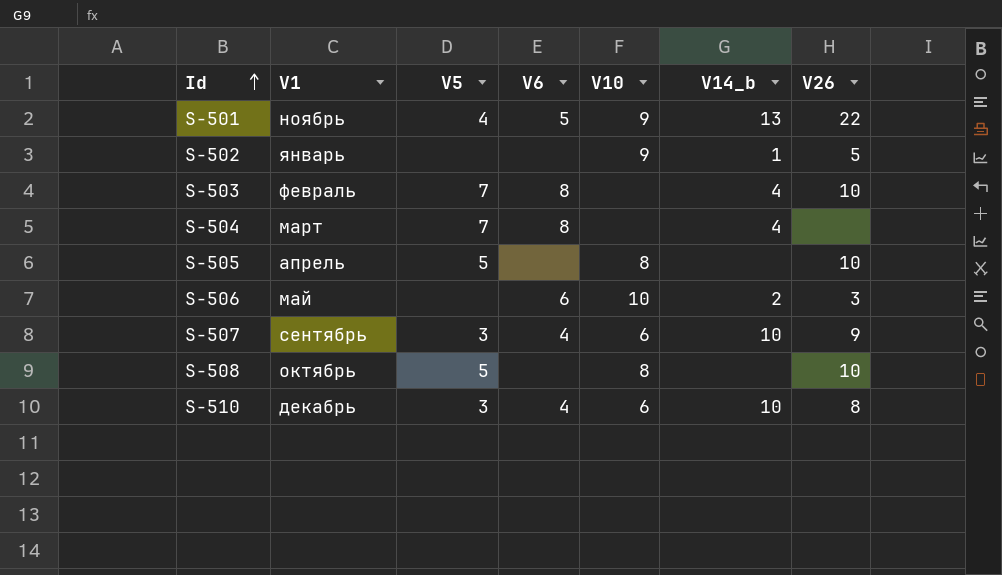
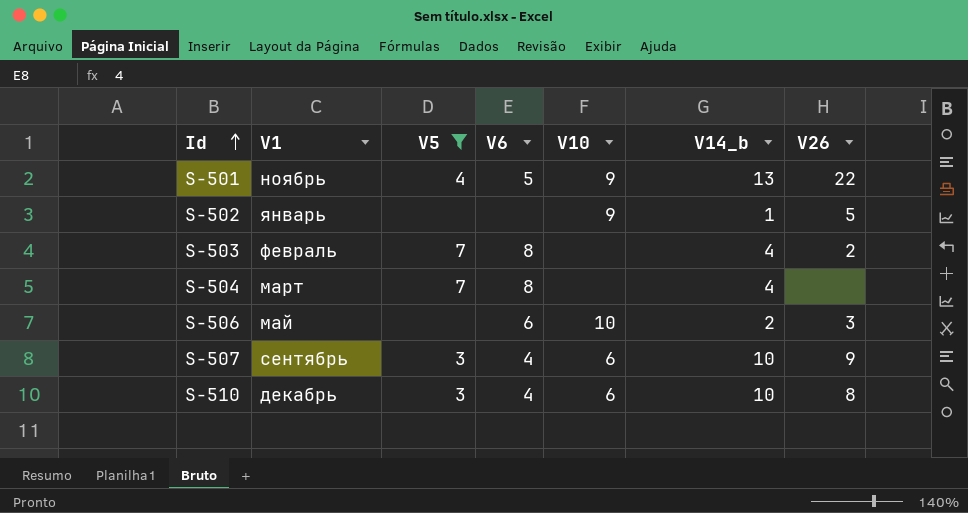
filter: none -> V5 != 5
S-503 | V26: 10 -> 2

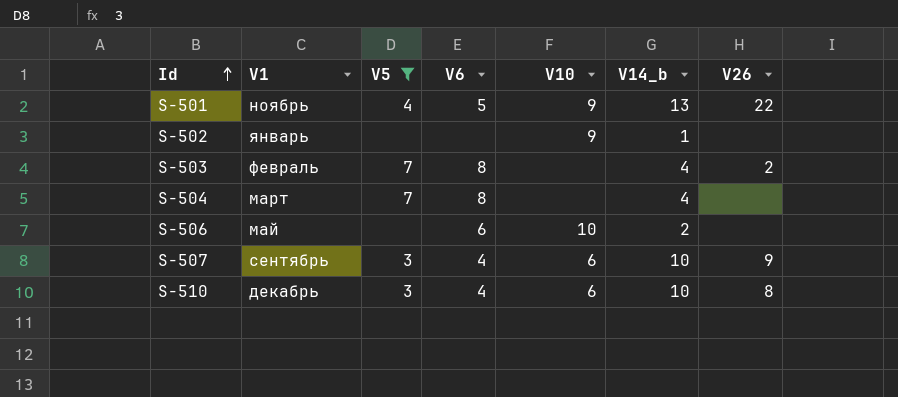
S-502 | V26: 5 -> none
S-506 | V26: 3 -> none

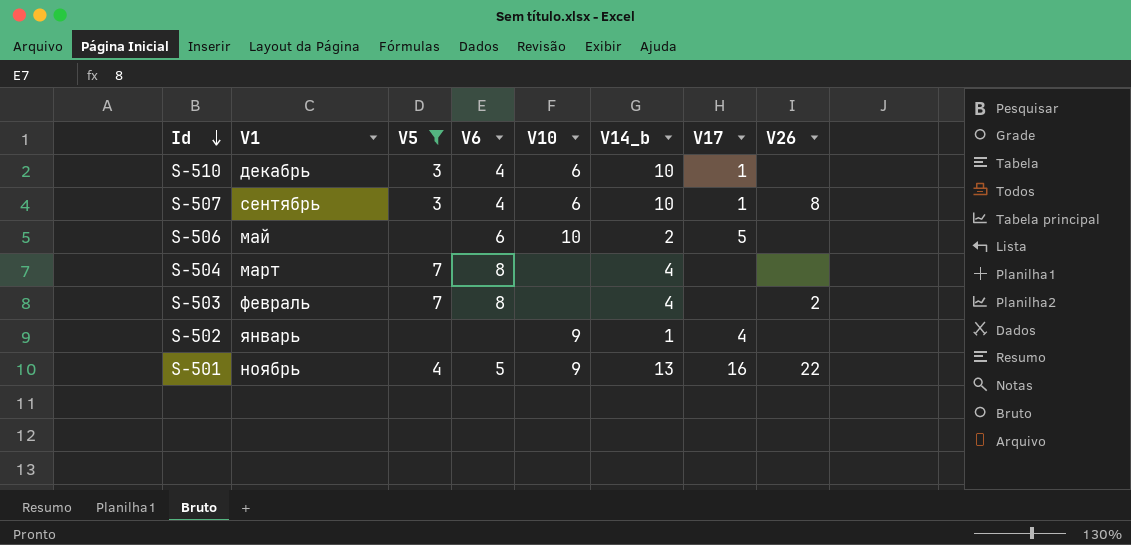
row order: Id ascending -> Id descending
column V17 | position: none -> 7
S-510 | V26: 8 -> none
S-507 | V26: 9 -> 8

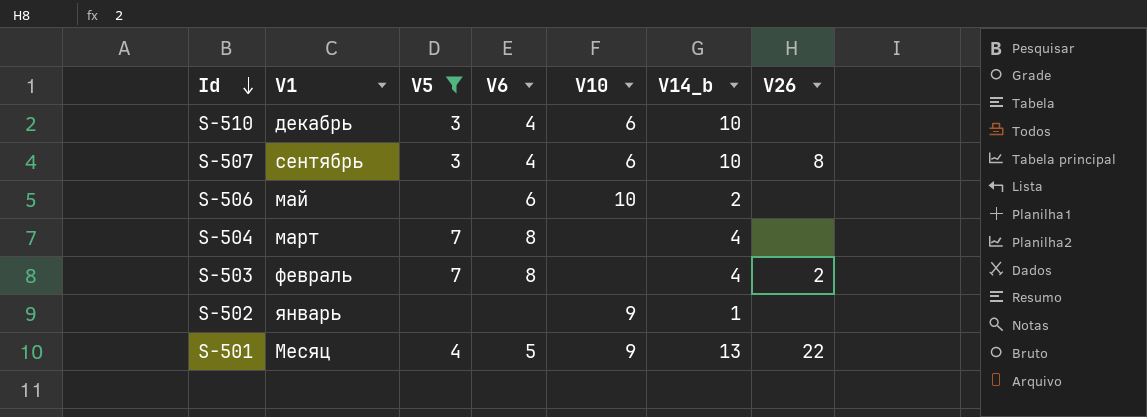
column V17 | position: 7 -> none
S-501 | V1: ноябрь -> Месяц

